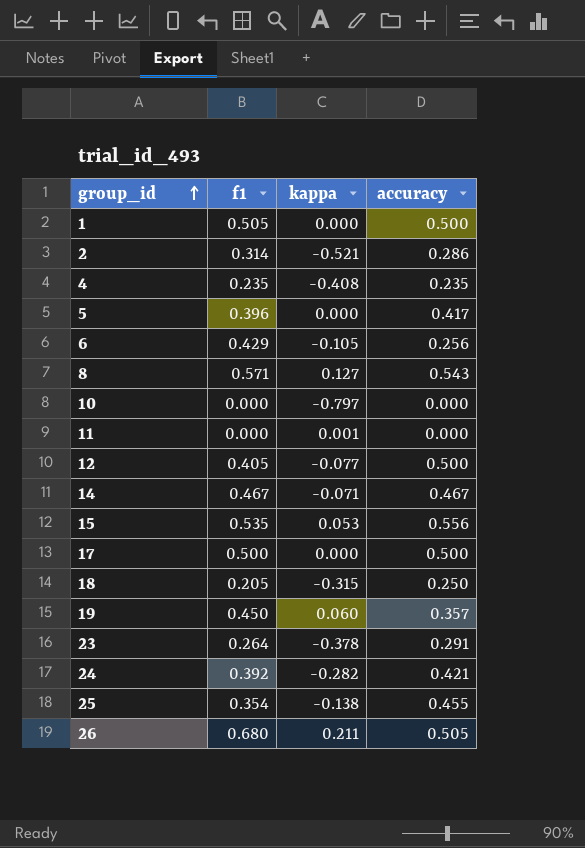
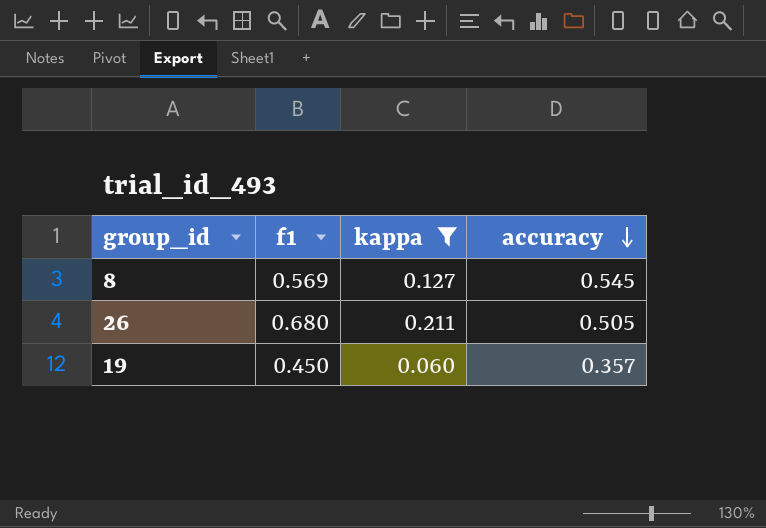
filter: none -> kappa >= 0.060
row order: group_id ascending -> accuracy descending
8 | f1: 0.571 -> 0.569
8 | accuracy: 0.543 -> 0.545

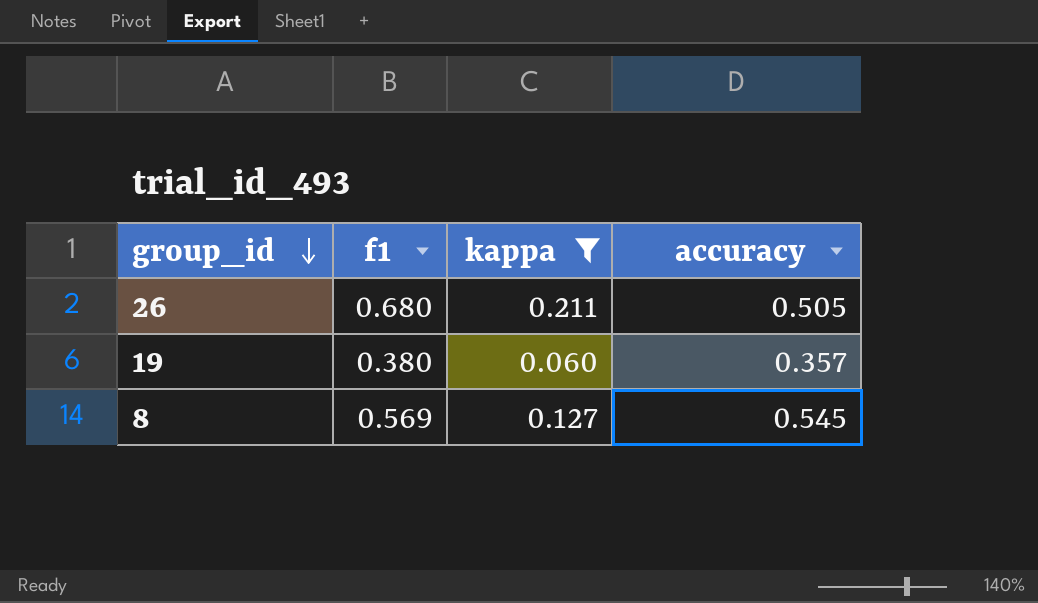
row order: accuracy descending -> group_id descending
19 | f1: 0.450 -> 0.380

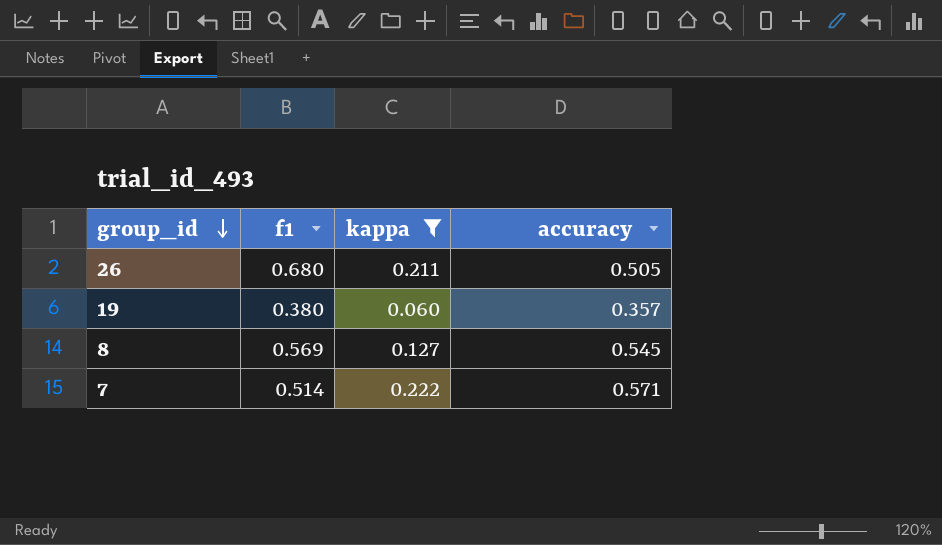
row 7: none -> 0.514 | 0.222 | 0.571

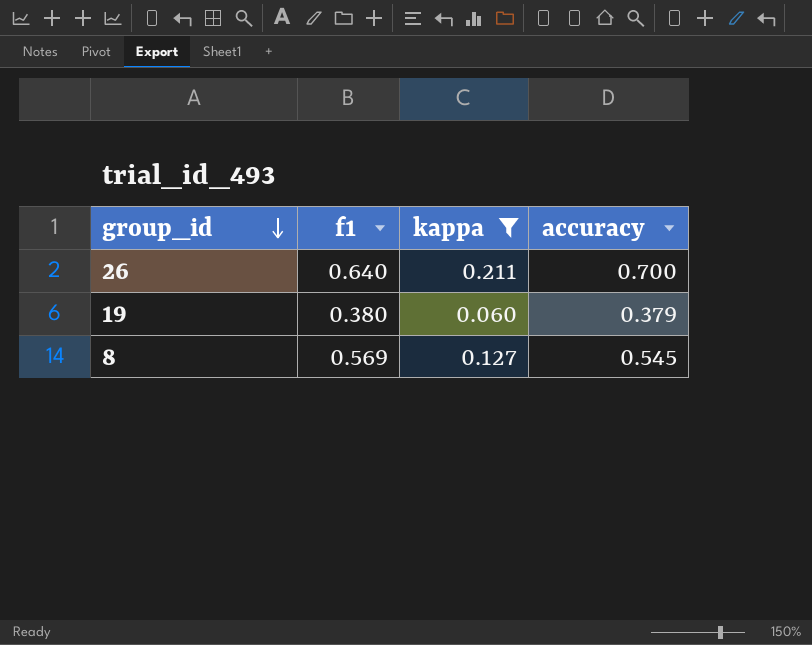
row 7: 0.514 | 0.222 | 0.571 -> none
26 | f1: 0.680 -> 0.640
26 | accuracy: 0.505 -> 0.700
19 | accuracy: 0.357 -> 0.379

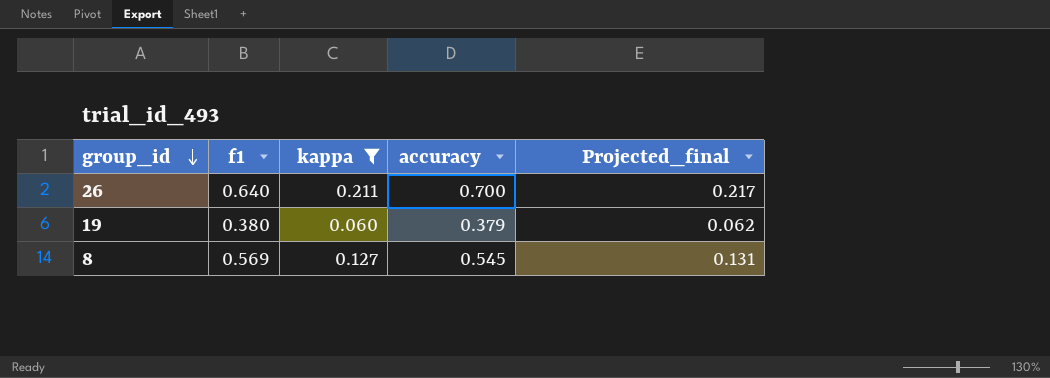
column Projected_final | formula: none -> [kappa] * 1.03

